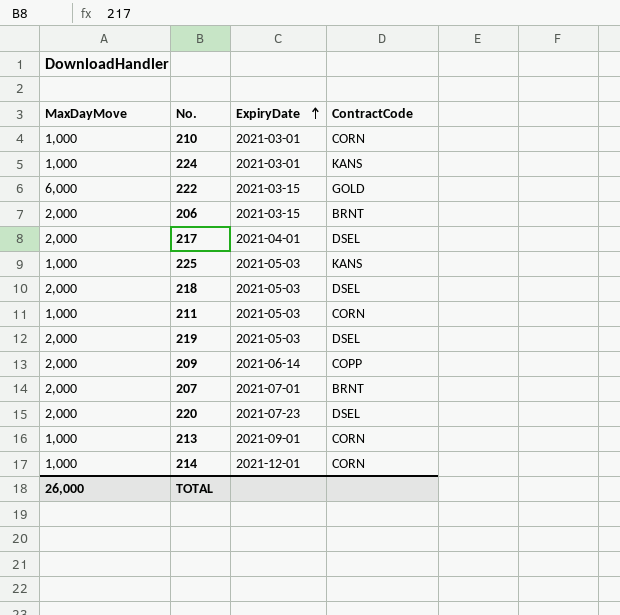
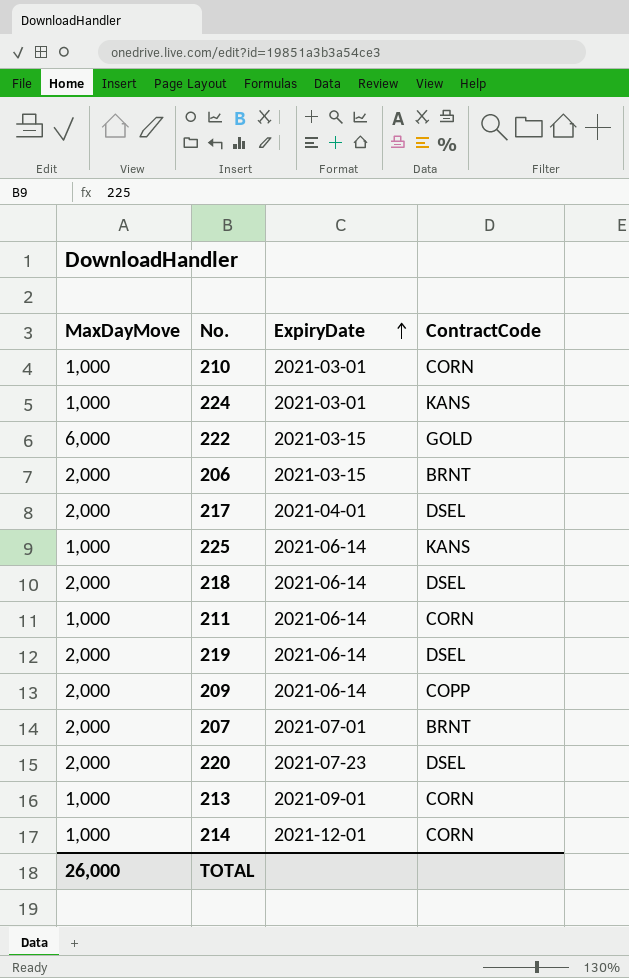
225 | ExpiryDate: 2021-05-03 -> 2021-06-14
218 | ExpiryDate: 2021-05-03 -> 2021-06-14
211 | ExpiryDate: 2021-05-03 -> 2021-06-14
219 | ExpiryDate: 2021-05-03 -> 2021-06-14

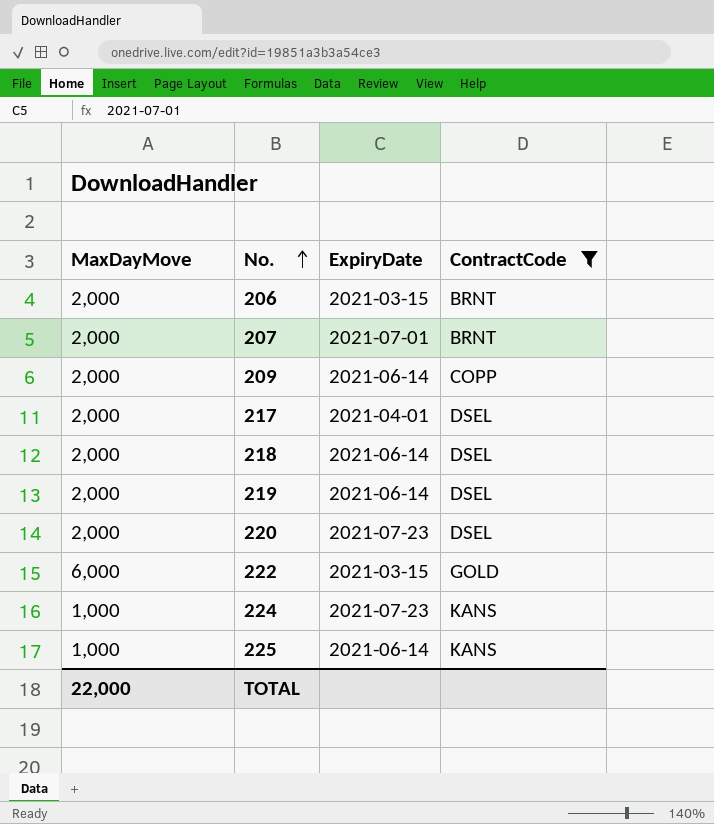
filter: none -> ContractCode != CORN
row order: ExpiryDate ascending -> No. ascending
224 | ExpiryDate: 2021-03-01 -> 2021-07-23
TOTAL | MaxDayMove: 26,000 -> 22,000

